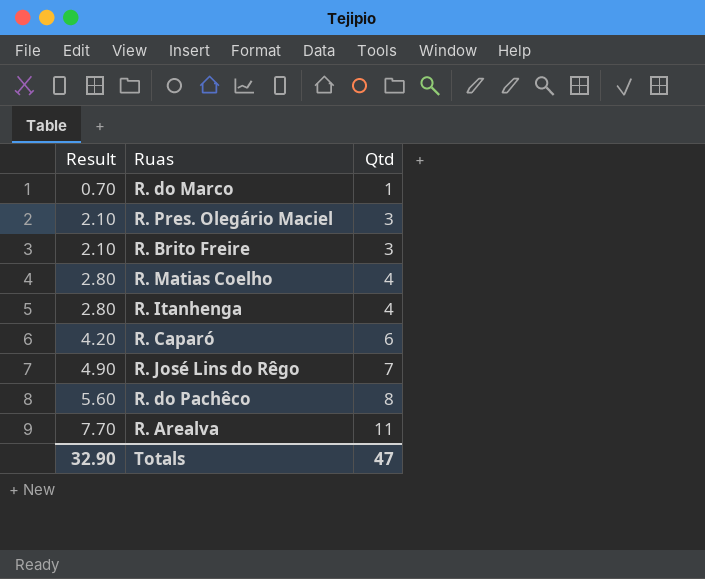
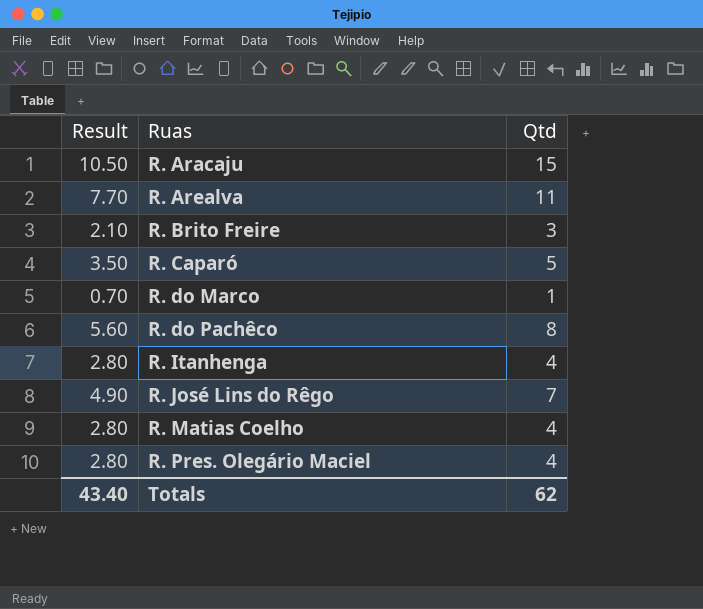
row order: Result ascending -> Ruas ascending
row R. Aracaju: none -> 10.50 | 15
R. Caparó | Result: 4.20 -> 3.50
R. Caparó | Qtd: 6 -> 5
R. Pres. Olegário Maciel | Result: 2.10 -> 2.80
R. Pres. Olegário Maciel | Qtd: 3 -> 4
Totals | Result: 32.90 -> 43.40
Totals | Qtd: 47 -> 62

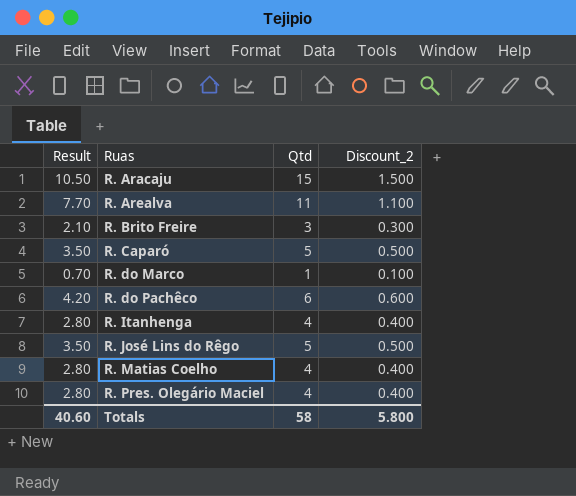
column Discount_2 | formula: none -> [Qtd] * 0.1
R. do Pachêco | Result: 5.60 -> 4.20
R. do Pachêco | Qtd: 8 -> 6
R. José Lins do Rêgo | Result: 4.90 -> 3.50
R. José Lins do Rêgo | Qtd: 7 -> 5
Totals | Result: 43.40 -> 40.60
Totals | Qtd: 62 -> 58

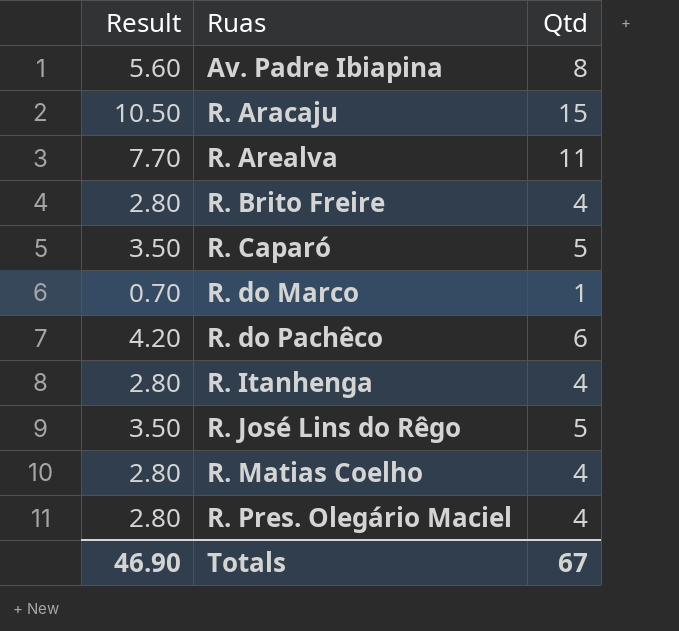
column Discount_2 | formula: [Qtd] * 0.1 -> none
row Av. Padre Ibiapina: none -> 5.60 | 8
R. Brito Freire | Result: 2.10 -> 2.80
R. Brito Freire | Qtd: 3 -> 4
Totals | Result: 40.60 -> 46.90
Totals | Qtd: 58 -> 67

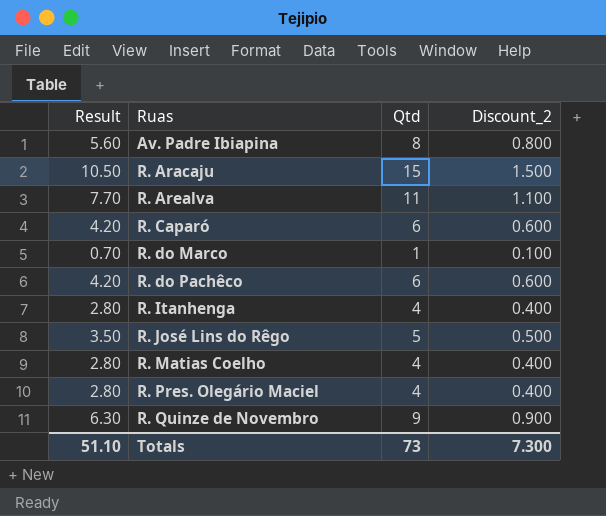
column Discount_2 | formula: none -> [Qtd] * 0.1
row R. Brito Freire: 2.80 | 4 -> none
R. Caparó | Result: 3.50 -> 4.20
R. Caparó | Qtd: 5 -> 6
row R. Quinze de Novembro: none -> 6.30 | 9 | 0.900
Totals | Result: 46.90 -> 51.10
Totals | Qtd: 67 -> 73

